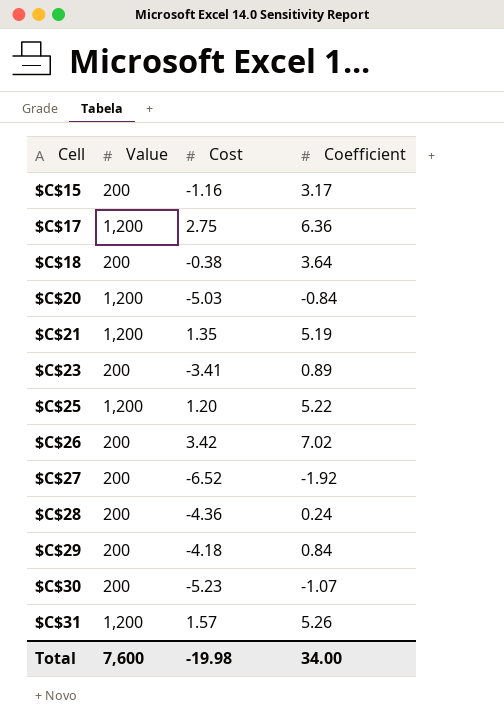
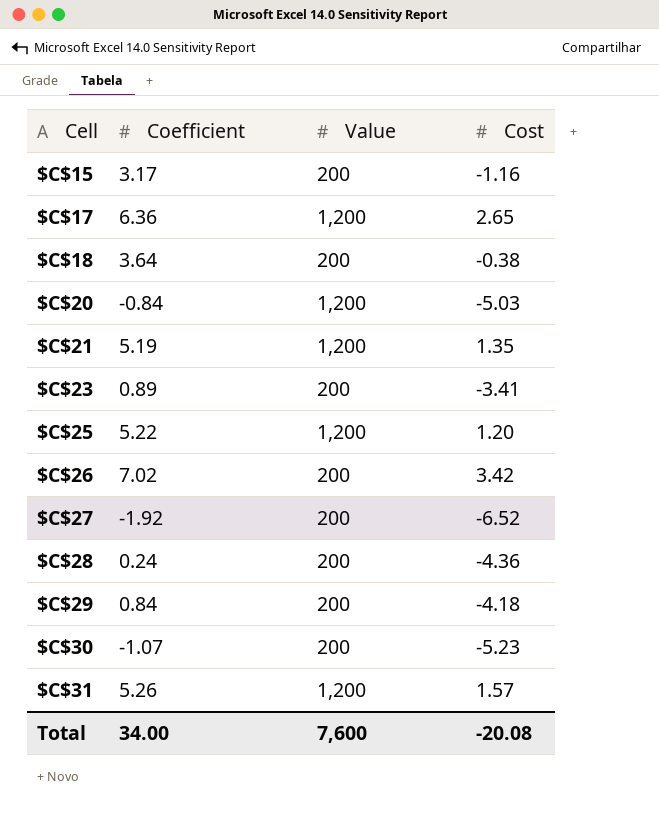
column Coefficient | position: 4 -> 2
$C$17 | Cost: 2.75 -> 2.65
Total | Cost: -19.98 -> -20.08

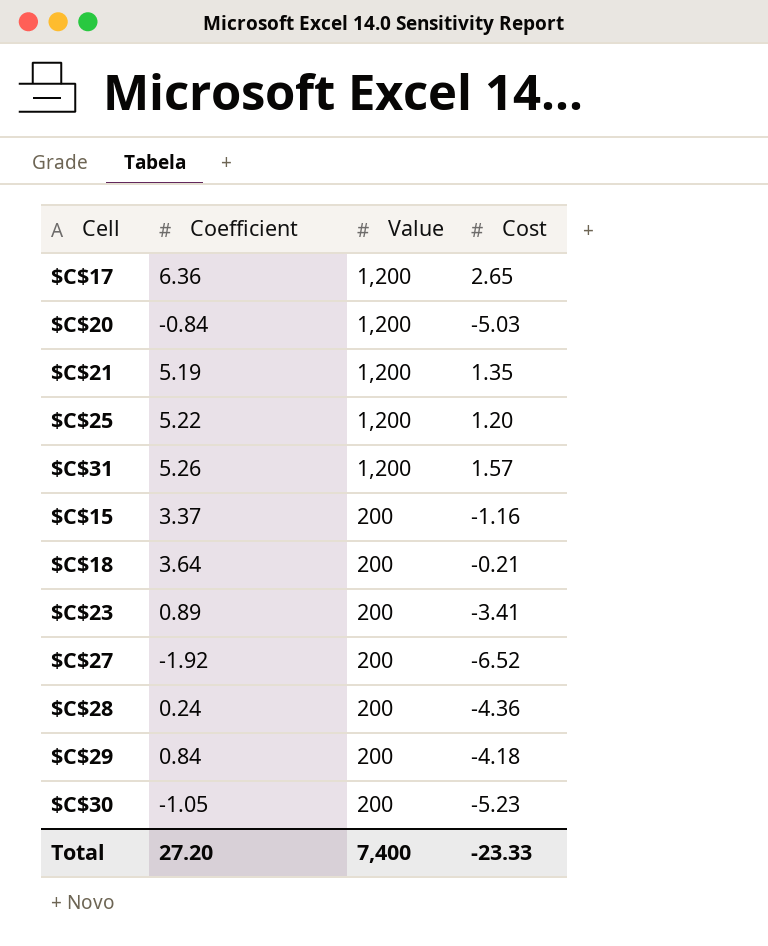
row order: Cell ascending -> Value descending
row $C$26: 7.02 | 200 | 3.42 -> none
$C$15 | Coefficient: 3.17 -> 3.37
$C$18 | Cost: -0.38 -> -0.21
$C$30 | Coefficient: -1.07 -> -1.05
Total | Coefficient: 34.00 -> 27.20
Total | Value: 7,600 -> 7,400
Total | Cost: -20.08 -> -23.33

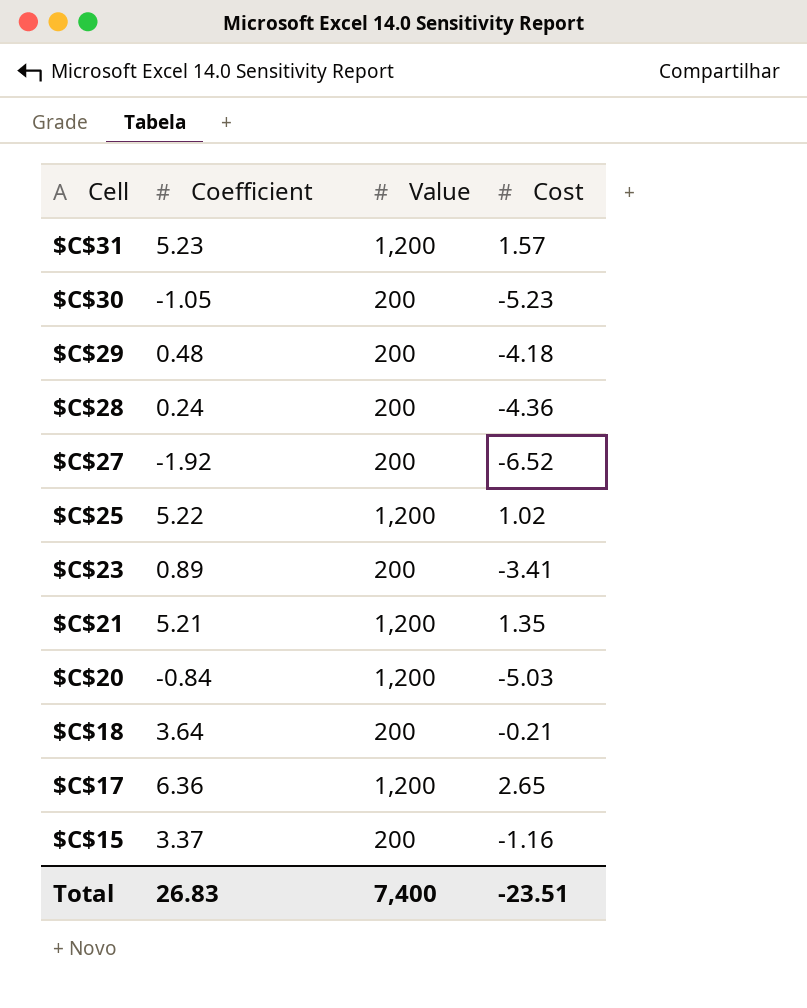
row order: Value descending -> Cell descending
$C$31 | Coefficient: 5.26 -> 5.23
$C$29 | Coefficient: 0.84 -> 0.48
$C$25 | Cost: 1.20 -> 1.02
$C$21 | Coefficient: 5.19 -> 5.21
Total | Coefficient: 27.20 -> 26.83
Total | Cost: -23.33 -> -23.51

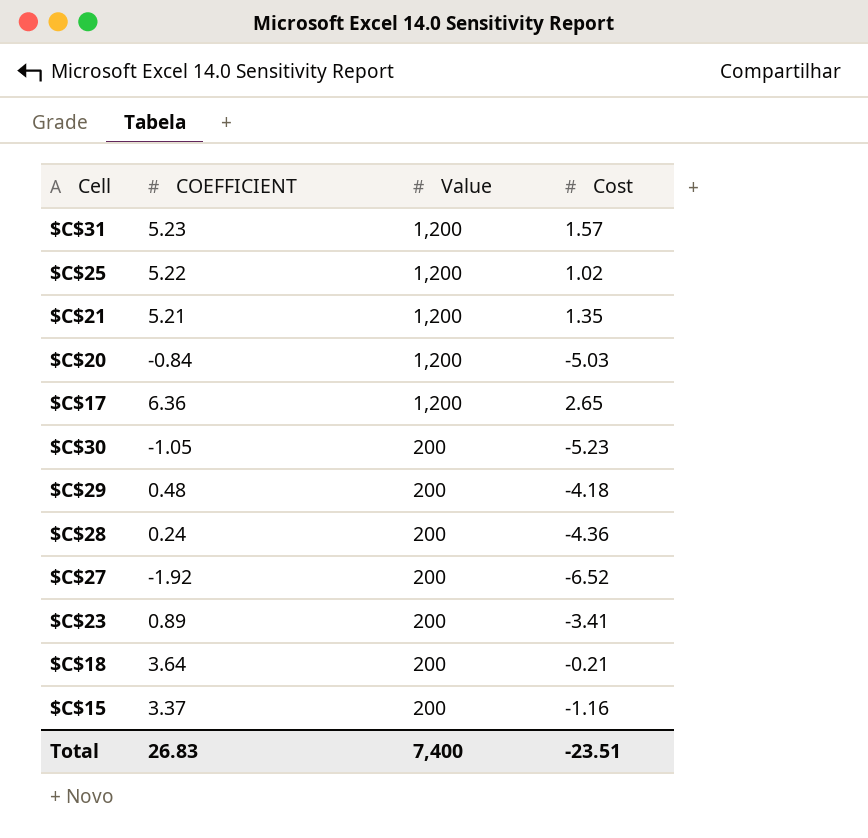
row order: Cell descending -> Value descending
column name: Coefficient -> COEFFICIENT

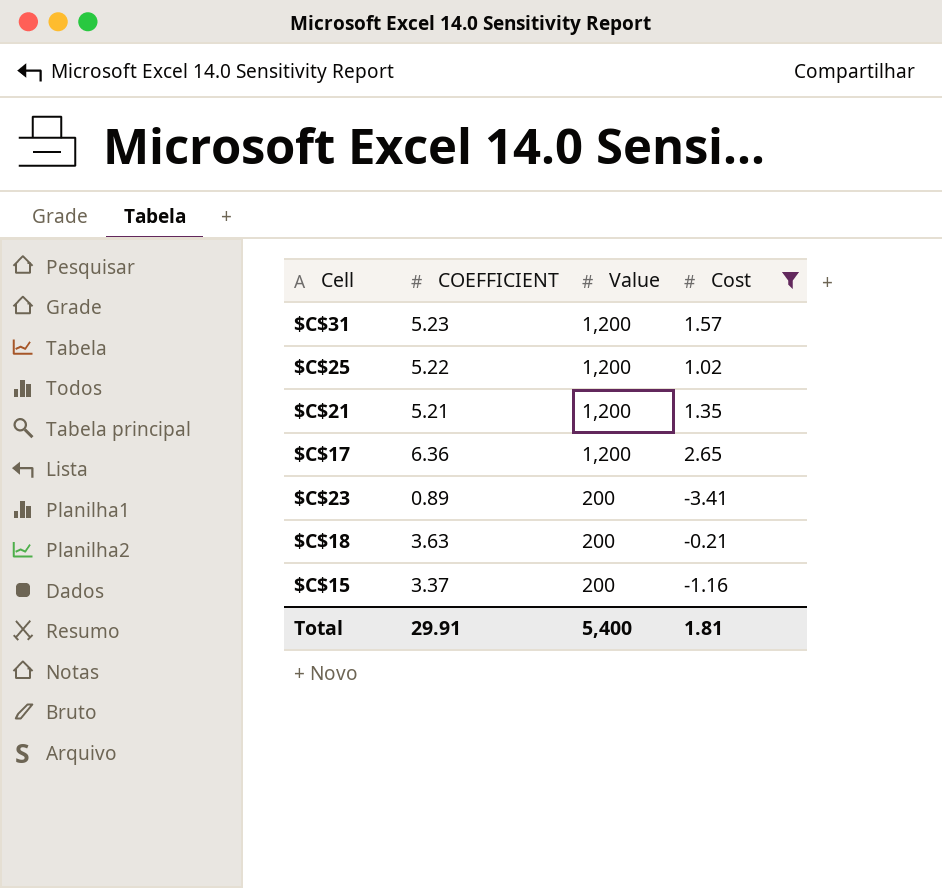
filter: none -> Cost >= -3.41
$C$18 | COEFFICIENT: 3.64 -> 3.63
Total | COEFFICIENT: 26.83 -> 29.91
Total | Value: 7,400 -> 5,400
Total | Cost: -23.51 -> 1.81

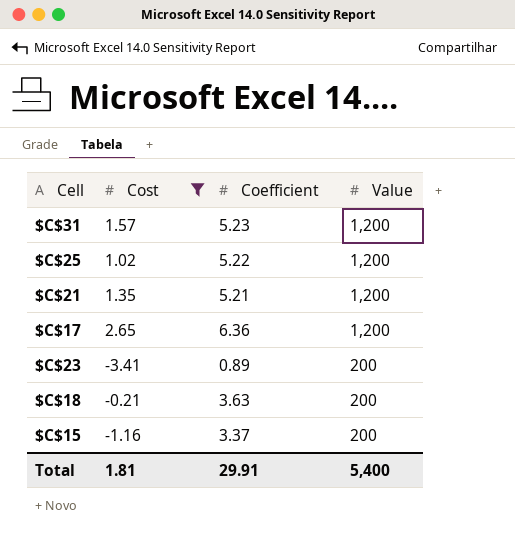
column Cost | position: 4 -> 2
column name: COEFFICIENT -> Coefficient

